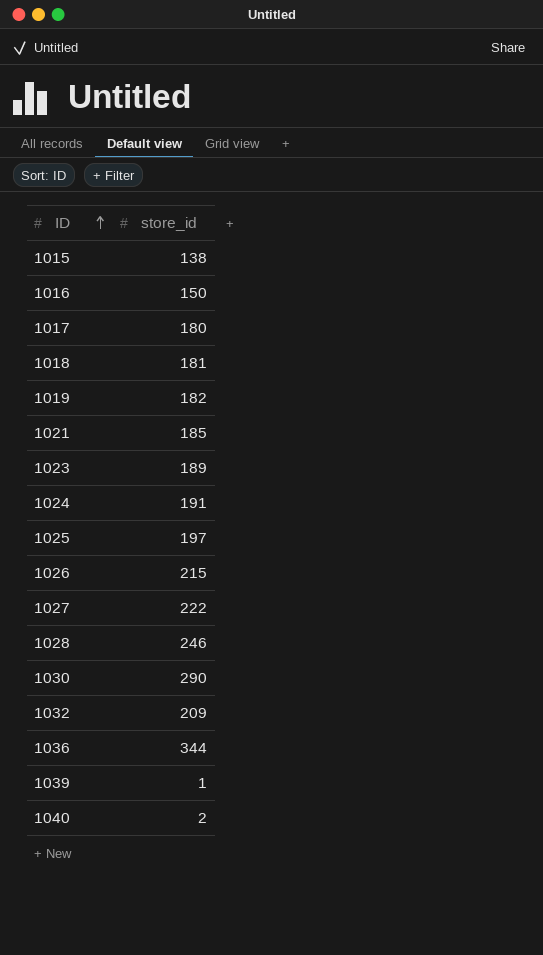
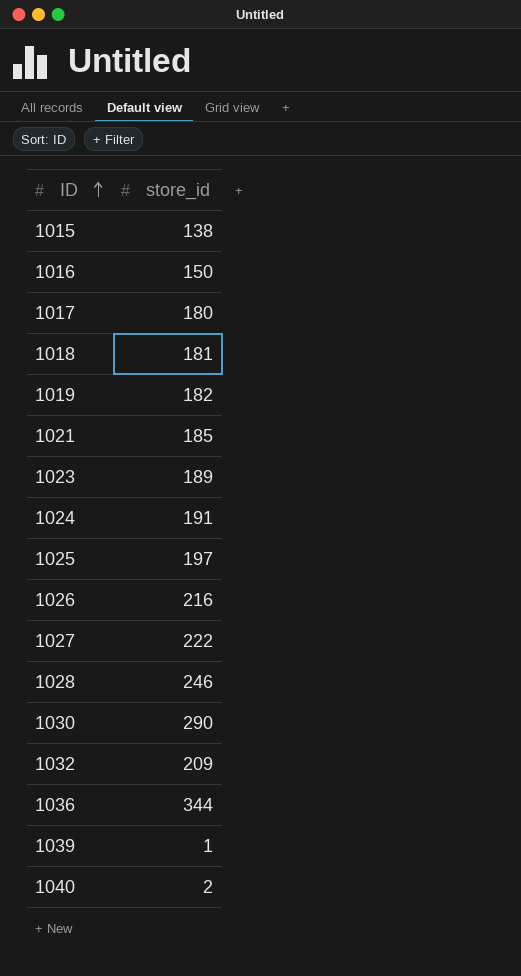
1026 | store_id: 215 -> 216

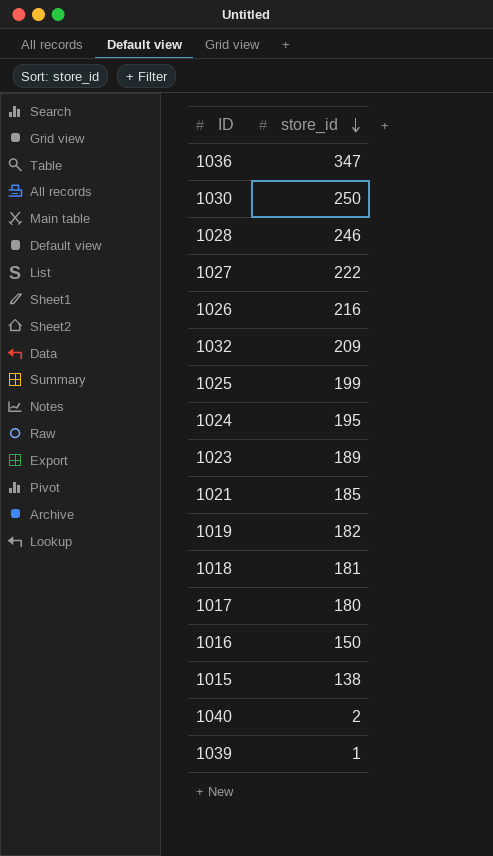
row order: ID ascending -> store_id descending
1036 | store_id: 344 -> 347
1030 | store_id: 290 -> 250
1025 | store_id: 197 -> 199
1024 | store_id: 191 -> 195

